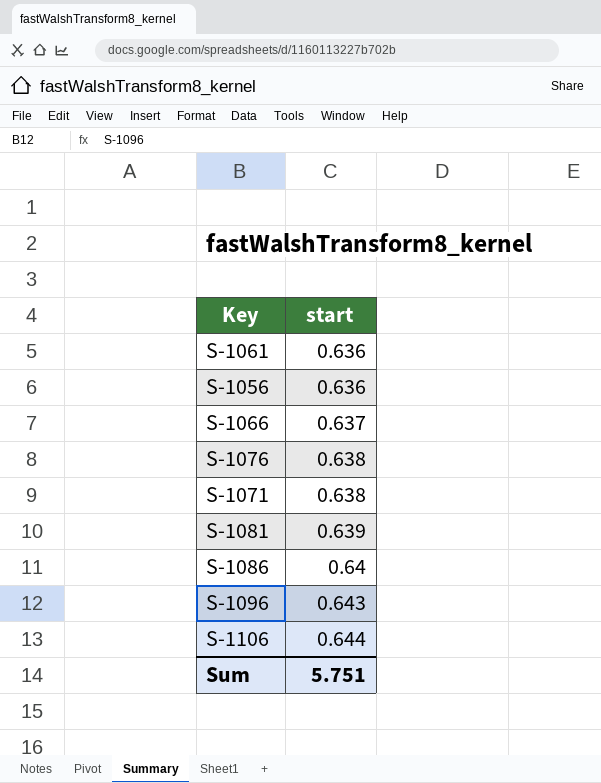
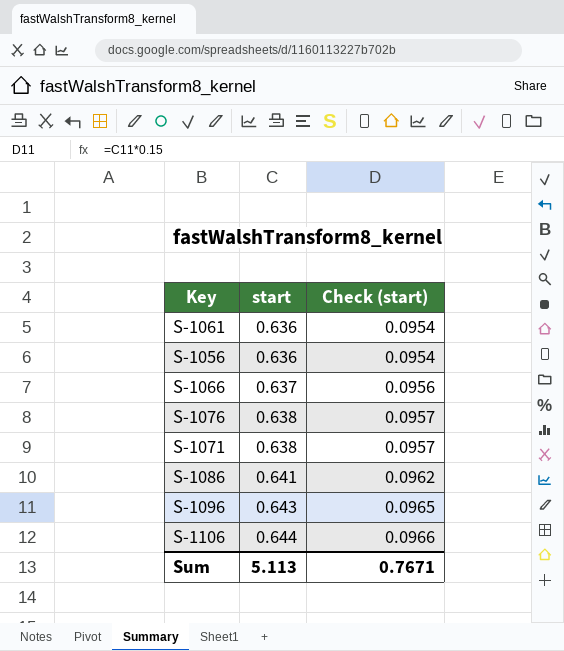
column Check (start) | formula: none -> [start] * 0.15
row S-1081: 0.639 -> none
S-1086 | start: 0.64 -> 0.641
Sum | start: 5.751 -> 5.113

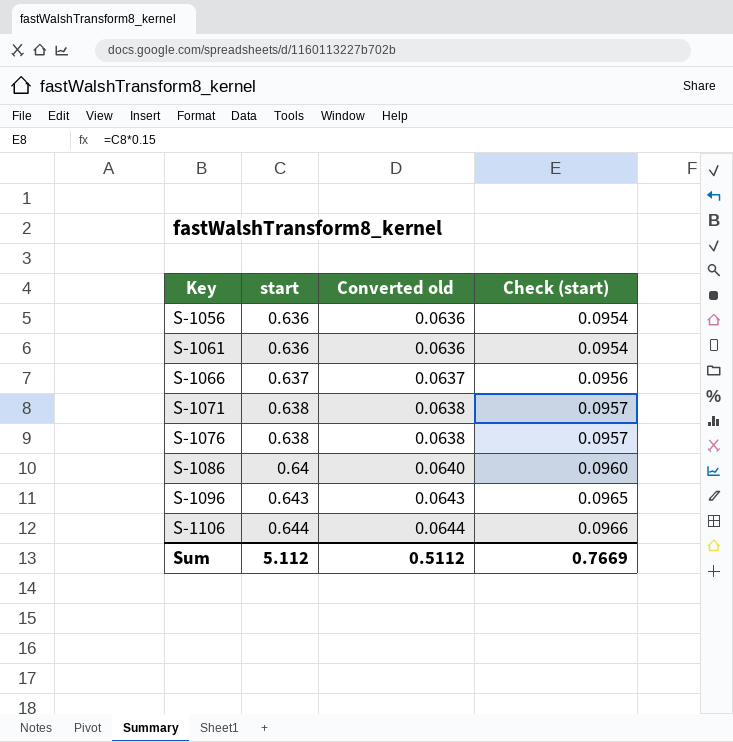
row order: start ascending -> Key ascending
column Converted old | formula: none -> [start] * 0.1
S-1086 | start: 0.641 -> 0.64
S-1086 | Check (start): 0.0962 -> 0.0960
Sum | start: 5.113 -> 5.112
Sum | Check (start): 0.7671 -> 0.7669

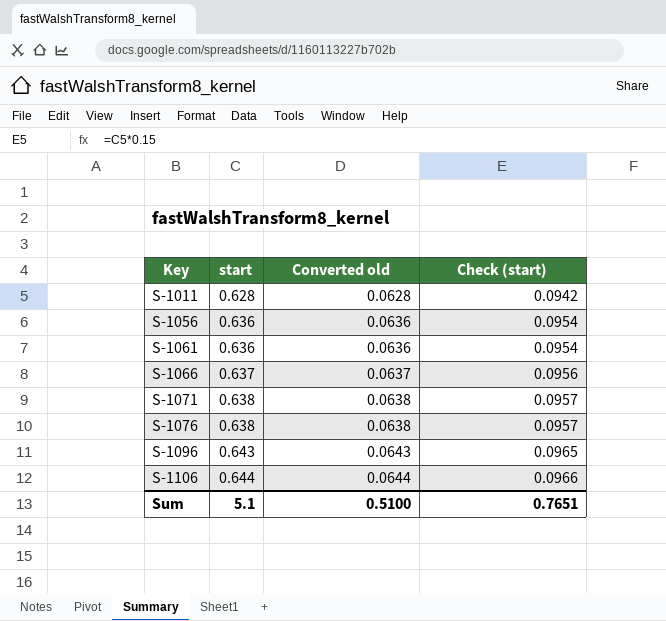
row S-1086: 0.64 | 0.0640 | 0.0960 -> none
row S-1011: none -> 0.628 | 0.0628 | 0.0942
Sum | start: 5.112 -> 5.1
Sum | Converted old: 0.5112 -> 0.5100
Sum | Check (start): 0.7669 -> 0.7651

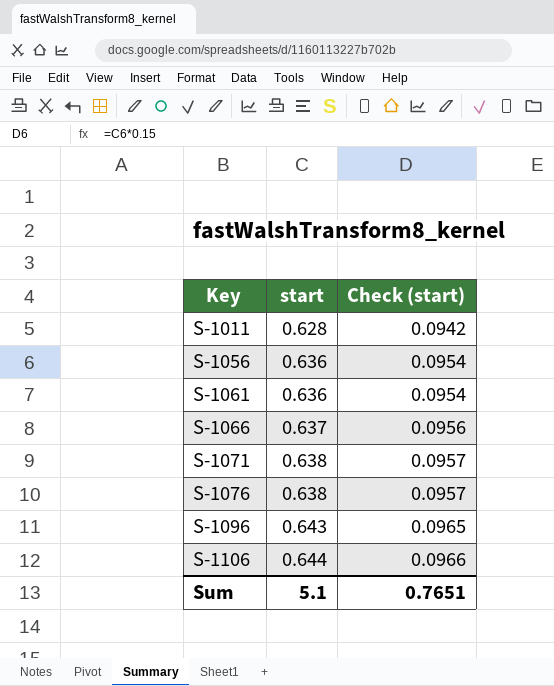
column Converted old | formula: [start] * 0.1 -> none

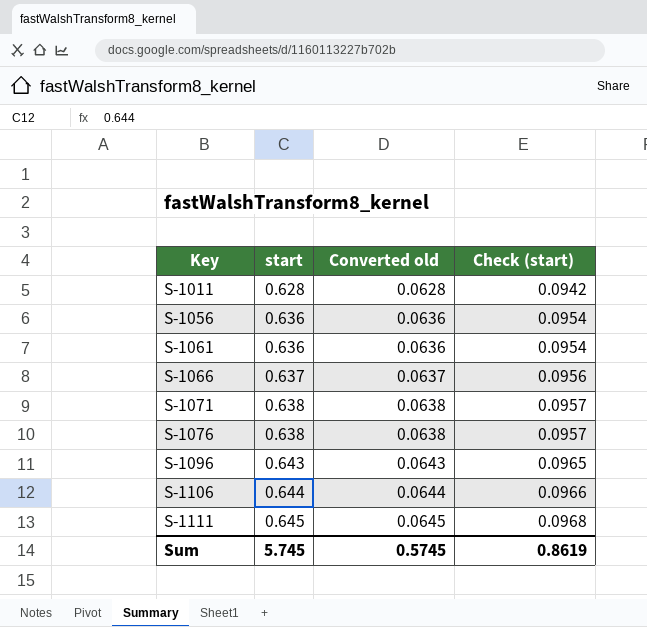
column Converted old | formula: none -> [start] * 0.1
row S-1111: none -> 0.645 | 0.0645 | 0.0968
Sum | start: 5.1 -> 5.745
Sum | Check (start): 0.7651 -> 0.8619

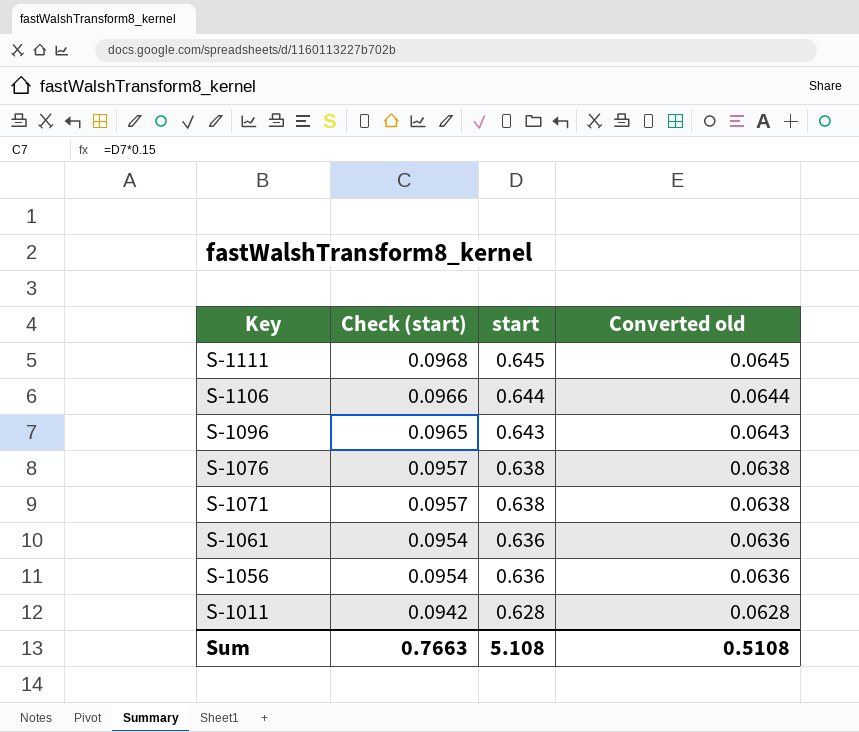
row order: Key ascending -> Key descending
column Check (start) | position: 4 -> 2
row S-1066: 0.637 | 0.0637 | 0.0956 -> none
Sum | Check (start): 0.8619 -> 0.7663
Sum | start: 5.745 -> 5.108
Sum | Converted old: 0.5745 -> 0.5108

